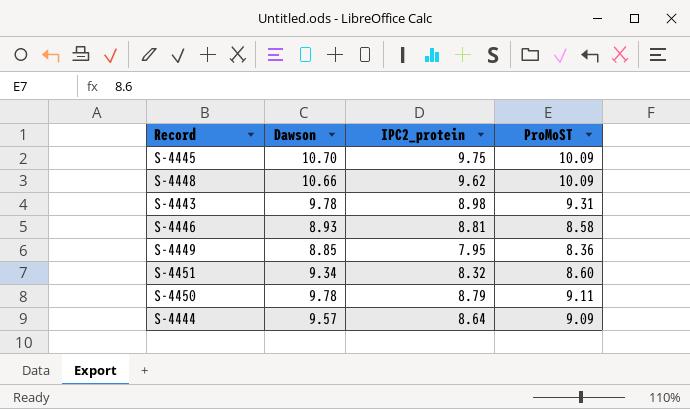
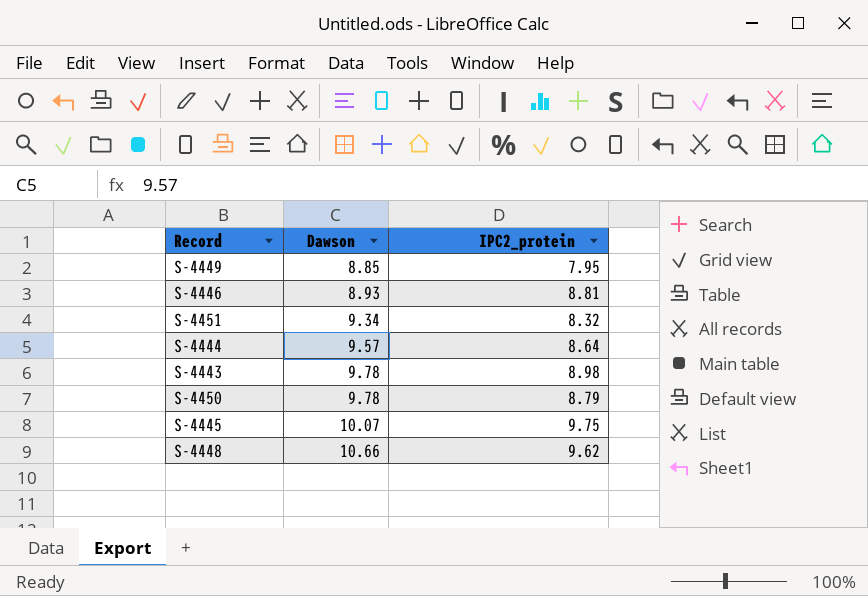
row order: none -> Dawson ascending
column ProMoST | position: 4 -> none
S-4445 | Dawson: 10.70 -> 10.07

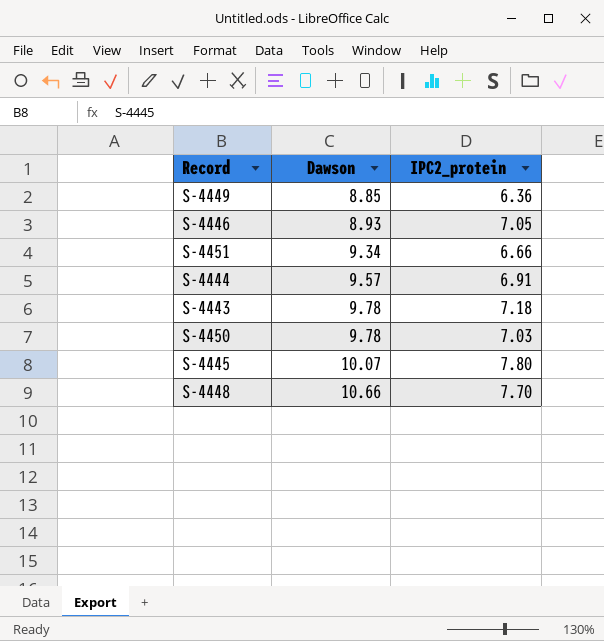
S-4449 | IPC2_protein: 7.95 -> 6.36
S-4446 | IPC2_protein: 8.81 -> 7.05
S-4451 | IPC2_protein: 8.32 -> 6.66
S-4444 | IPC2_protein: 8.64 -> 6.91
S-4443 | IPC2_protein: 8.98 -> 7.18
S-4450 | IPC2_protein: 8.79 -> 7.03
S-4445 | IPC2_protein: 9.75 -> 7.80
S-4448 | IPC2_protein: 9.62 -> 7.70

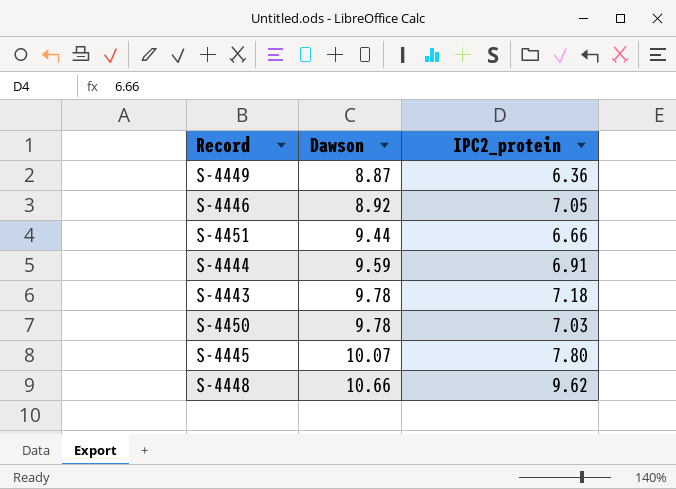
S-4449 | Dawson: 8.85 -> 8.87
S-4446 | Dawson: 8.93 -> 8.92
S-4451 | Dawson: 9.34 -> 9.44
S-4444 | Dawson: 9.57 -> 9.59
S-4448 | IPC2_protein: 7.70 -> 9.62

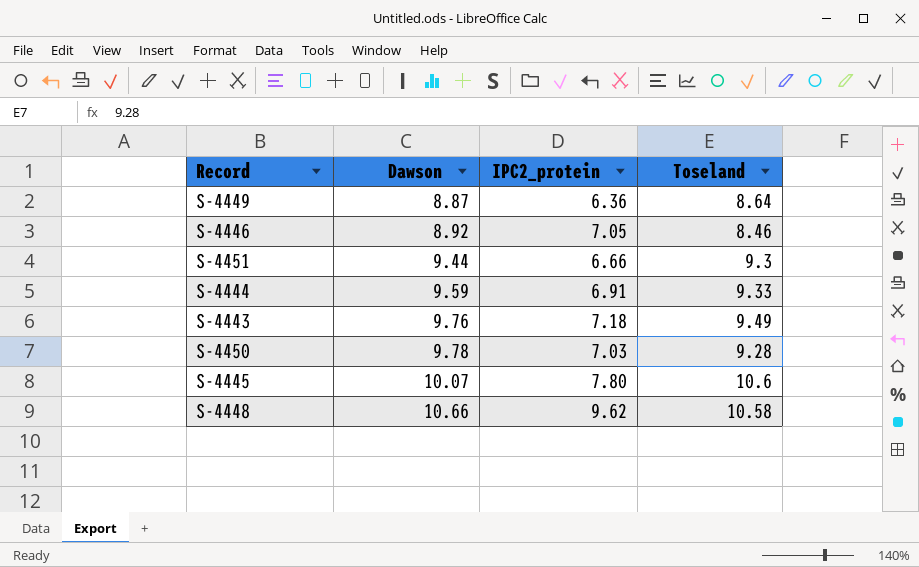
column Toseland | position: none -> 4
S-4443 | Dawson: 9.78 -> 9.76

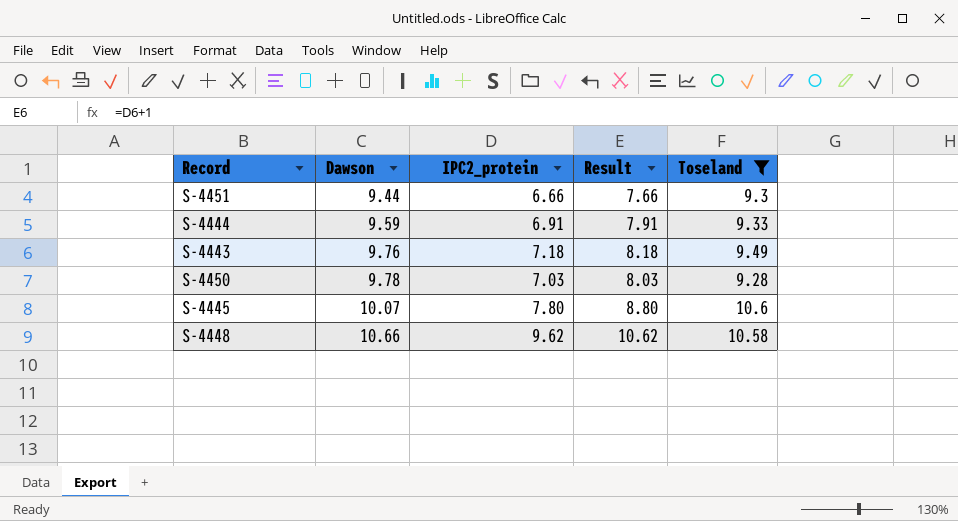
filter: none -> Toseland >= 9.28
column Result | formula: none -> [IPC2_protein] + 1

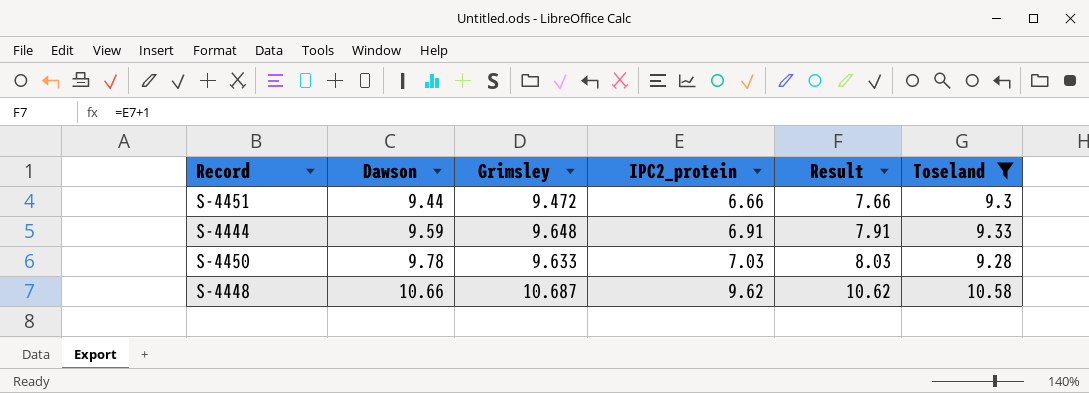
column Grimsley | position: none -> 3
row S-4443: 9.76 | 7.18 | 8.18 | 9.49 -> none
row S-4445: 10.07 | 7.80 | 8.80 | 10.6 -> none

